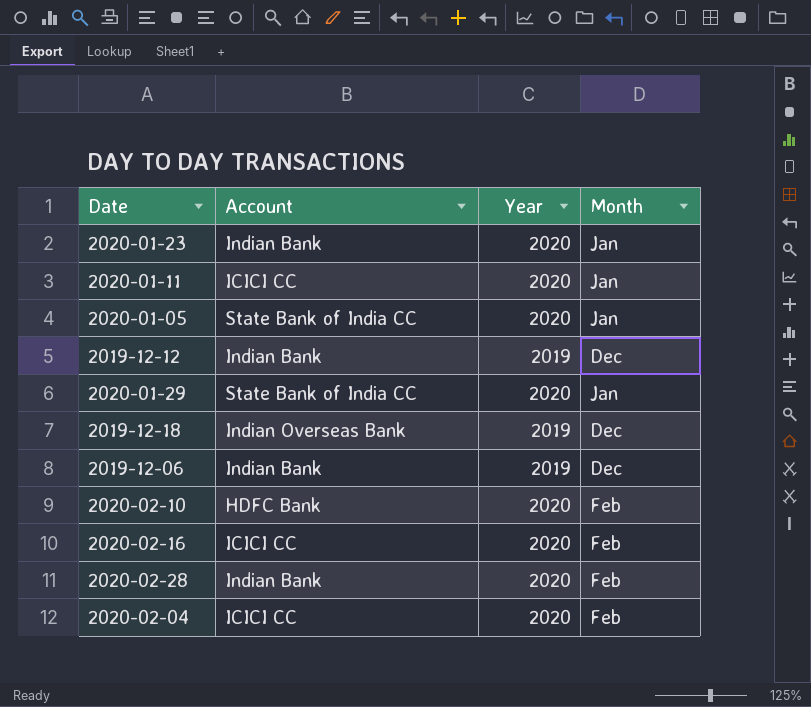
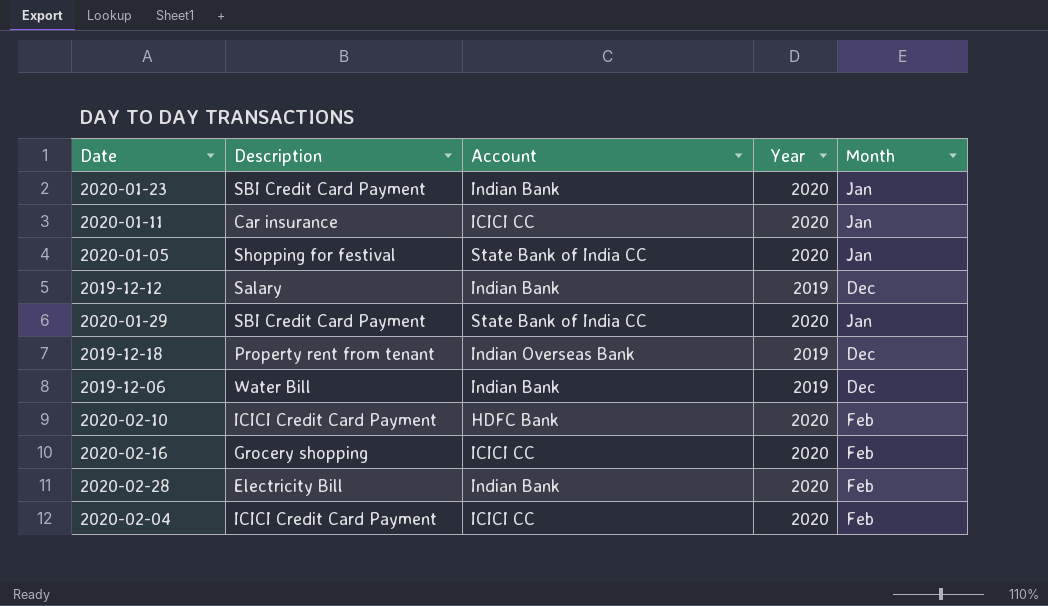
column Description | position: none -> 2

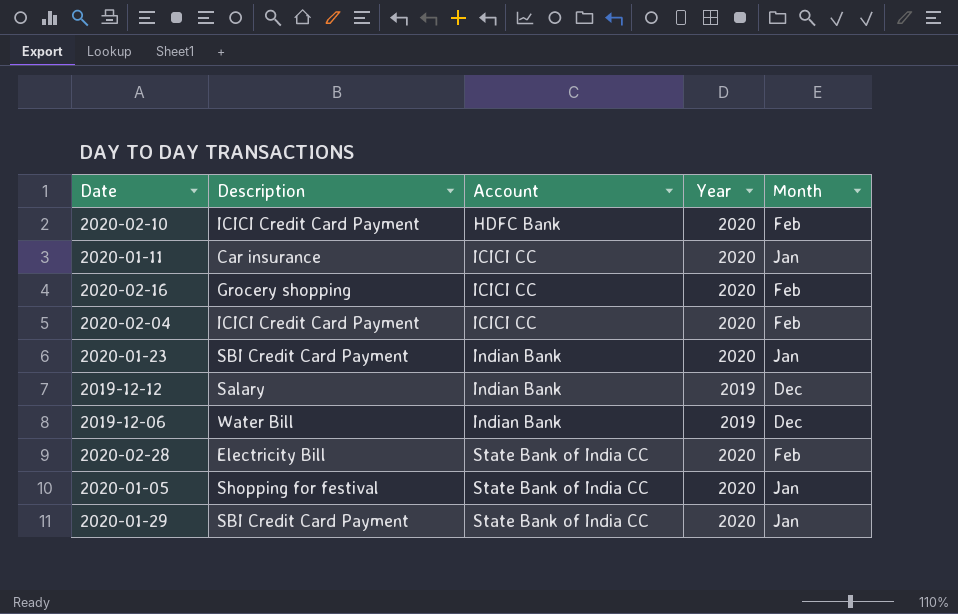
row order: none -> Account ascending
row 2019-12-18: Property rent from tenant | Indian Overseas Bank | 2019 | Dec -> none
2020-02-28 | Account: Indian Bank -> State Bank of India CC

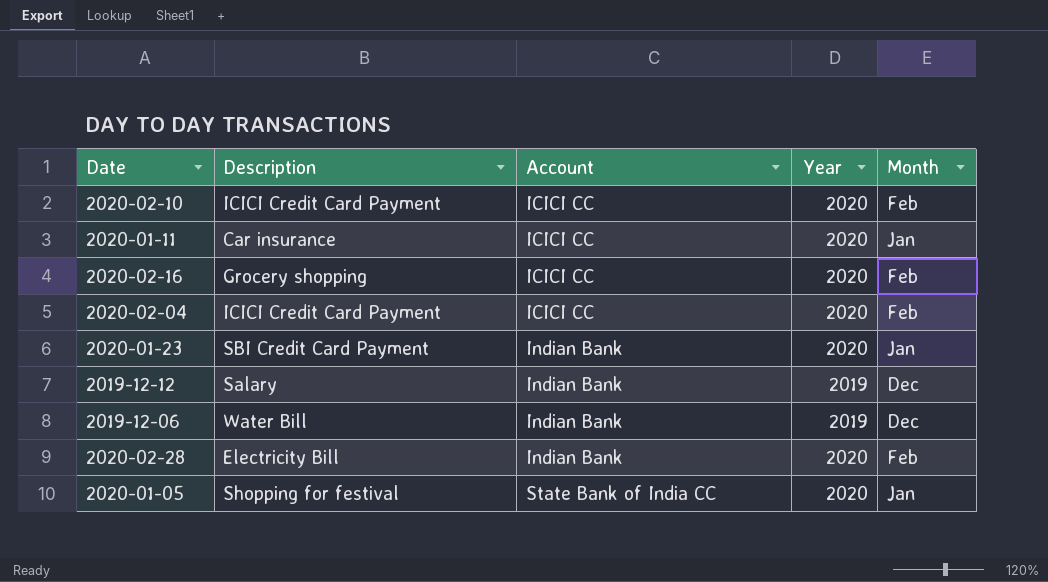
row 2020-01-29: SBI Credit Card Payment | State Bank of India CC | 2020 | Jan -> none
2020-02-10 | Account: HDFC Bank -> ICICI CC
2020-02-28 | Account: State Bank of India CC -> Indian Bank

